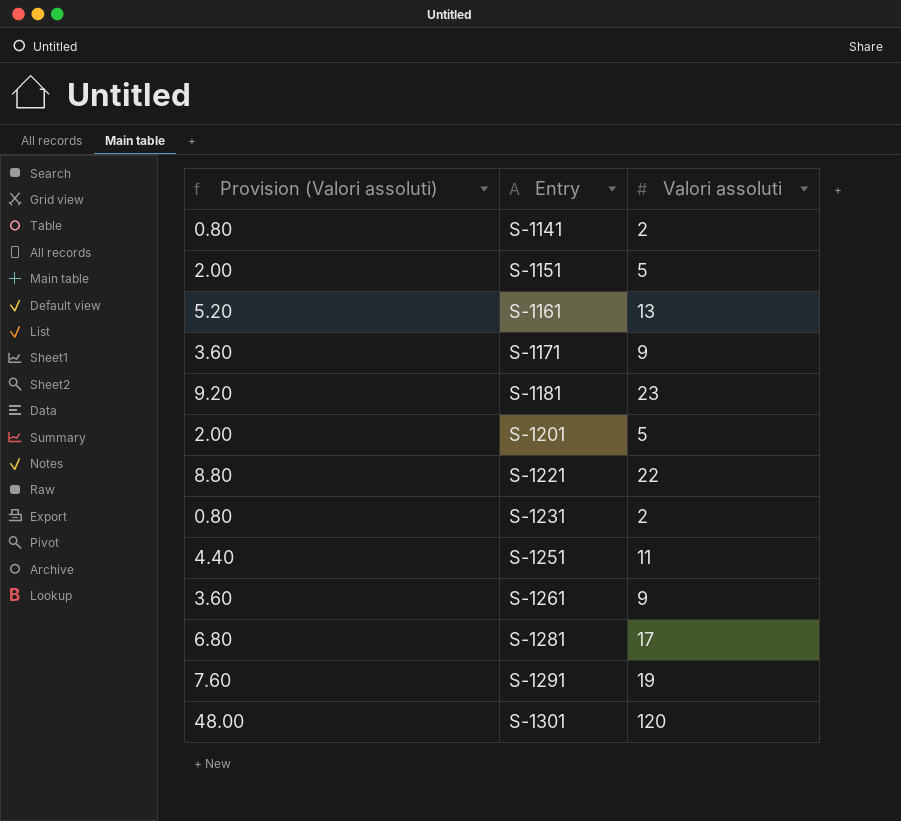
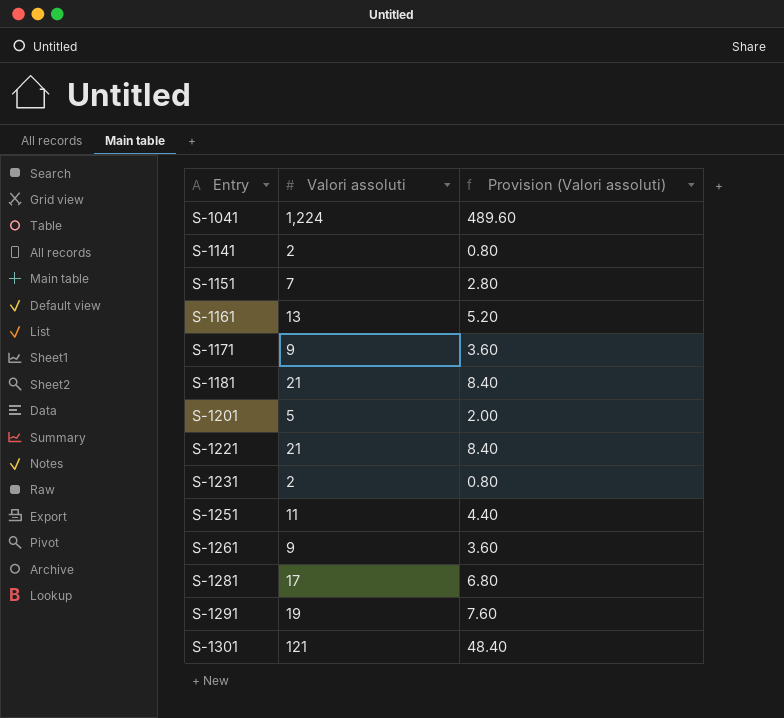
column Provision (Valori assoluti) | position: 1 -> 3
row S-1041: none -> 1,224 | 489.60
S-1151 | Valori assoluti: 5 -> 7
S-1151 | Provision (Valori assoluti): 2.00 -> 2.80
S-1181 | Valori assoluti: 23 -> 21
S-1181 | Provision (Valori assoluti): 9.20 -> 8.40
S-1221 | Valori assoluti: 22 -> 21
S-1221 | Provision (Valori assoluti): 8.80 -> 8.40
S-1301 | Valori assoluti: 120 -> 121
S-1301 | Provision (Valori assoluti): 48.00 -> 48.40

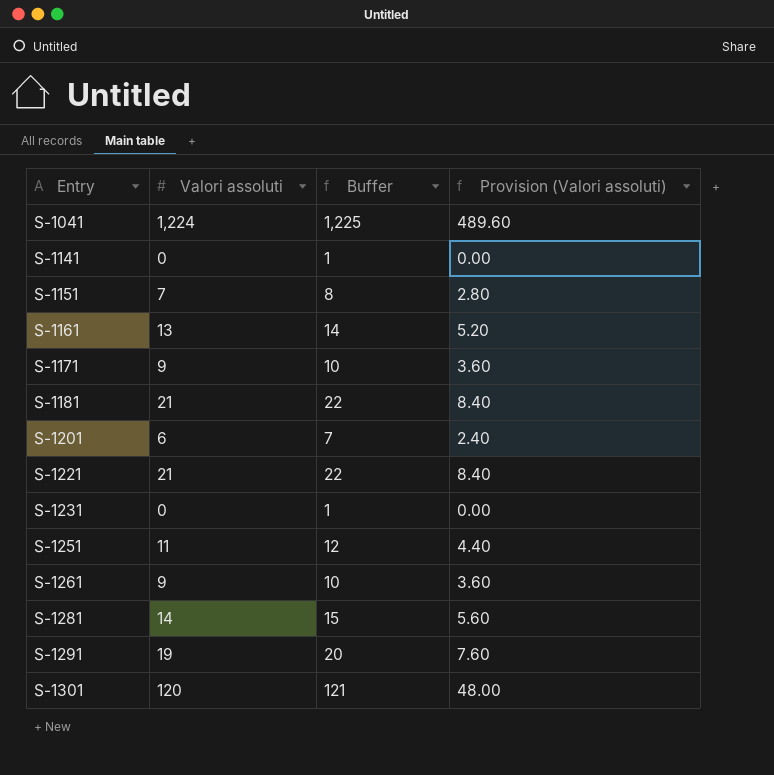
column Buffer | formula: none -> [Valori assoluti] + 1
S-1141 | Valori assoluti: 2 -> 0
S-1141 | Provision (Valori assoluti): 0.80 -> 0.00
S-1201 | Valori assoluti: 5 -> 6
S-1201 | Provision (Valori assoluti): 2.00 -> 2.40
S-1231 | Valori assoluti: 2 -> 0
S-1231 | Provision (Valori assoluti): 0.80 -> 0.00
S-1281 | Valori assoluti: 17 -> 14
S-1281 | Provision (Valori assoluti): 6.80 -> 5.60
S-1301 | Valori assoluti: 121 -> 120
S-1301 | Provision (Valori assoluti): 48.40 -> 48.00

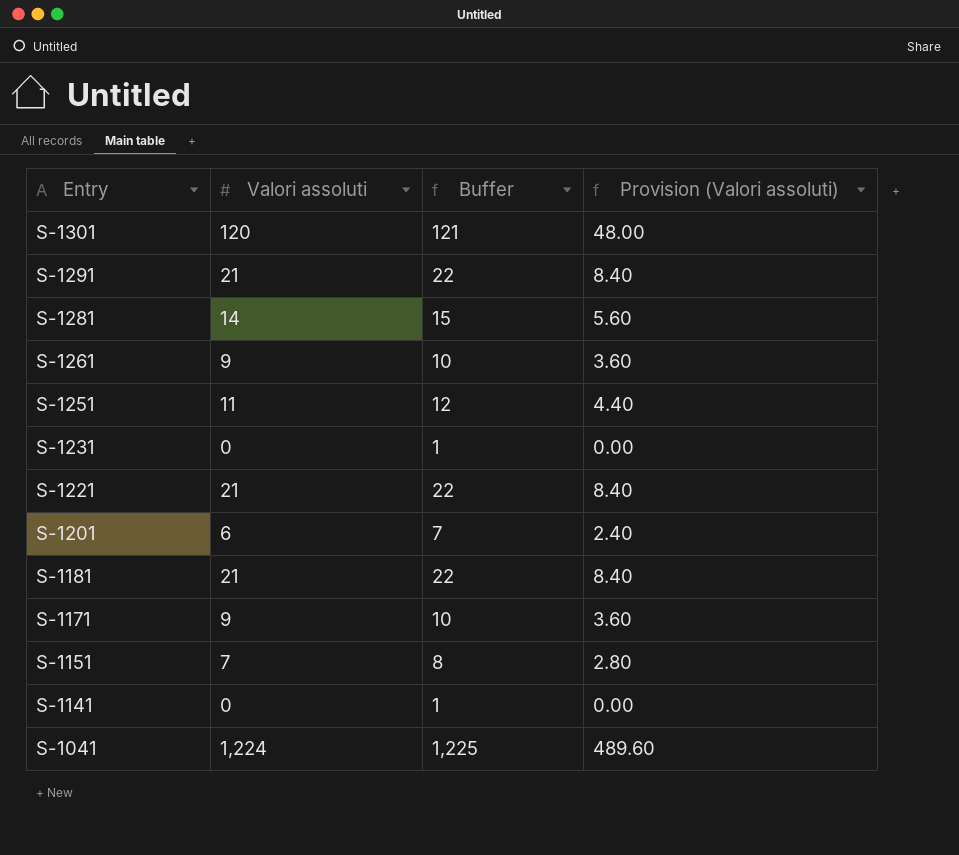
row order: Entry ascending -> Entry descending
row S-1161: 13 | 14 | 5.20 -> none
S-1291 | Valori assoluti: 19 -> 21
S-1291 | Buffer: 20 -> 22
S-1291 | Provision (Valori assoluti): 7.60 -> 8.40

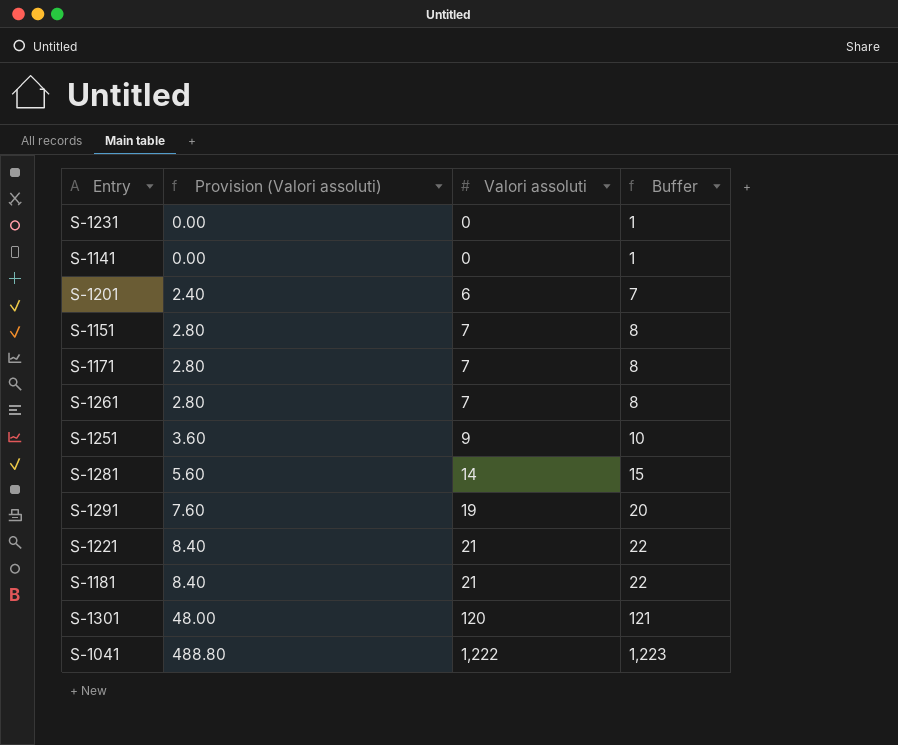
row order: Entry descending -> Provision (Valori assoluti) ascending
column Provision (Valori assoluti) | position: 4 -> 2
S-1171 | Provision (Valori assoluti): 3.60 -> 2.80
S-1171 | Valori assoluti: 9 -> 7
S-1171 | Buffer: 10 -> 8
S-1261 | Provision (Valori assoluti): 3.60 -> 2.80
S-1261 | Valori assoluti: 9 -> 7
S-1261 | Buffer: 10 -> 8
S-1251 | Provision (Valori assoluti): 4.40 -> 3.60
S-1251 | Valori assoluti: 11 -> 9
S-1251 | Buffer: 12 -> 10
S-1291 | Provision (Valori assoluti): 8.40 -> 7.60
S-1291 | Valori assoluti: 21 -> 19
S-1291 | Buffer: 22 -> 20
S-1041 | Provision (Valori assoluti): 489.60 -> 488.80
S-1041 | Valori assoluti: 1,224 -> 1,222
S-1041 | Buffer: 1,225 -> 1,223

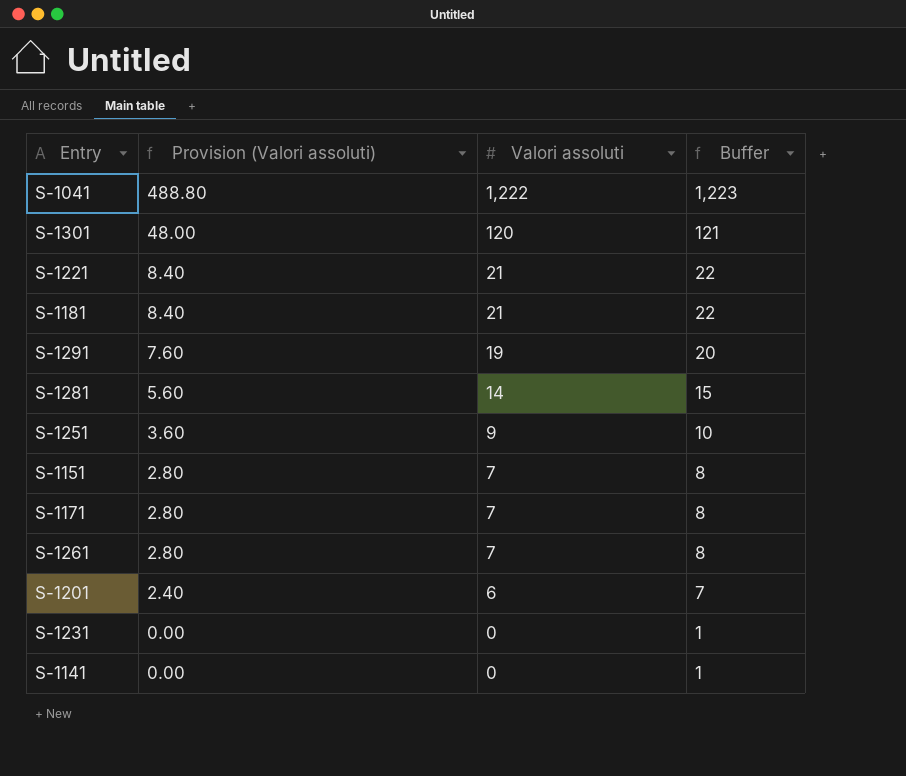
row order: Provision (Valori assoluti) ascending -> Provision (Valori assoluti) descending

